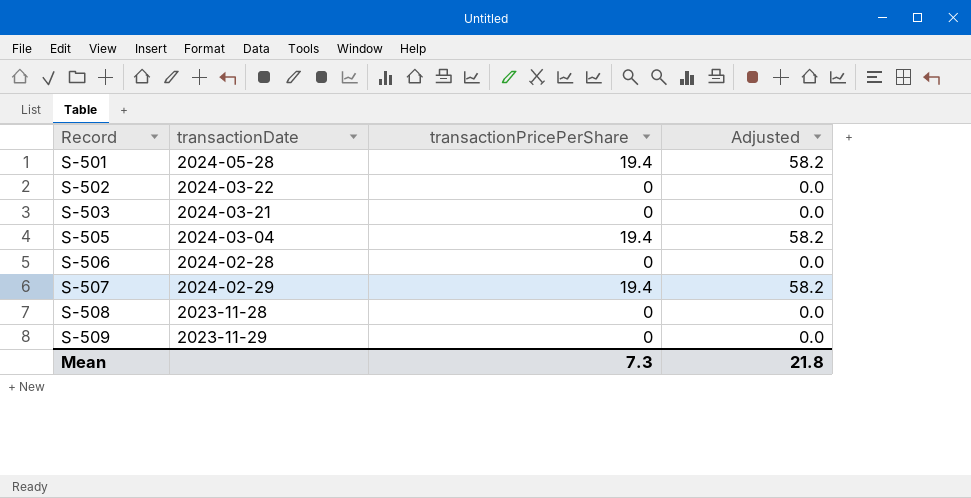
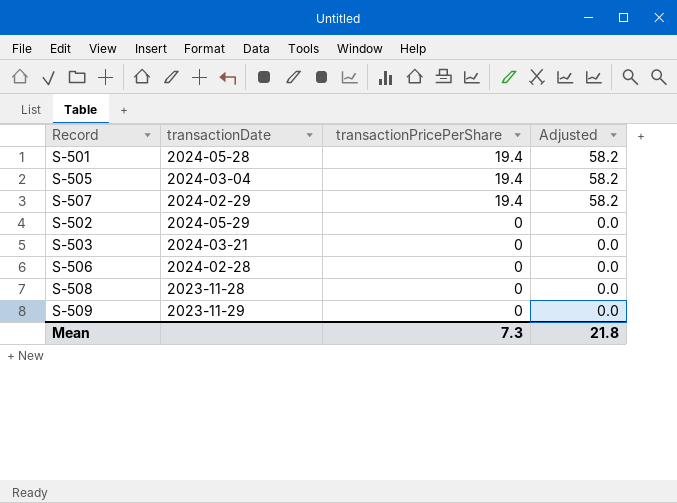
row order: Record ascending -> transactionPricePerShare descending
S-502 | transactionDate: 2024-03-22 -> 2024-05-29

